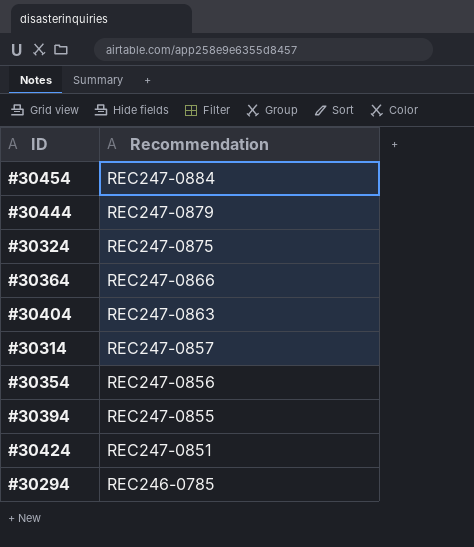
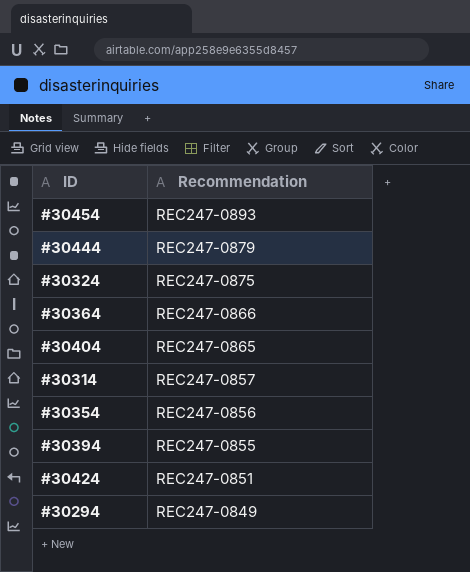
#30454 | Recommendation: REC247-0884 -> REC247-0893
#30404 | Recommendation: REC247-0863 -> REC247-0865
#30294 | Recommendation: REC246-0785 -> REC247-0849

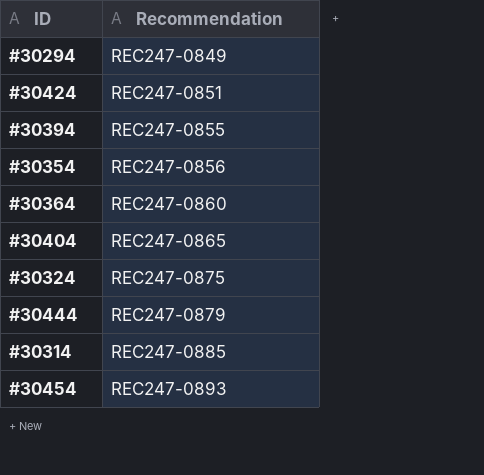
row order: Recommendation descending -> Recommendation ascending
#30364 | Recommendation: REC247-0866 -> REC247-0860
#30314 | Recommendation: REC247-0857 -> REC247-0885

